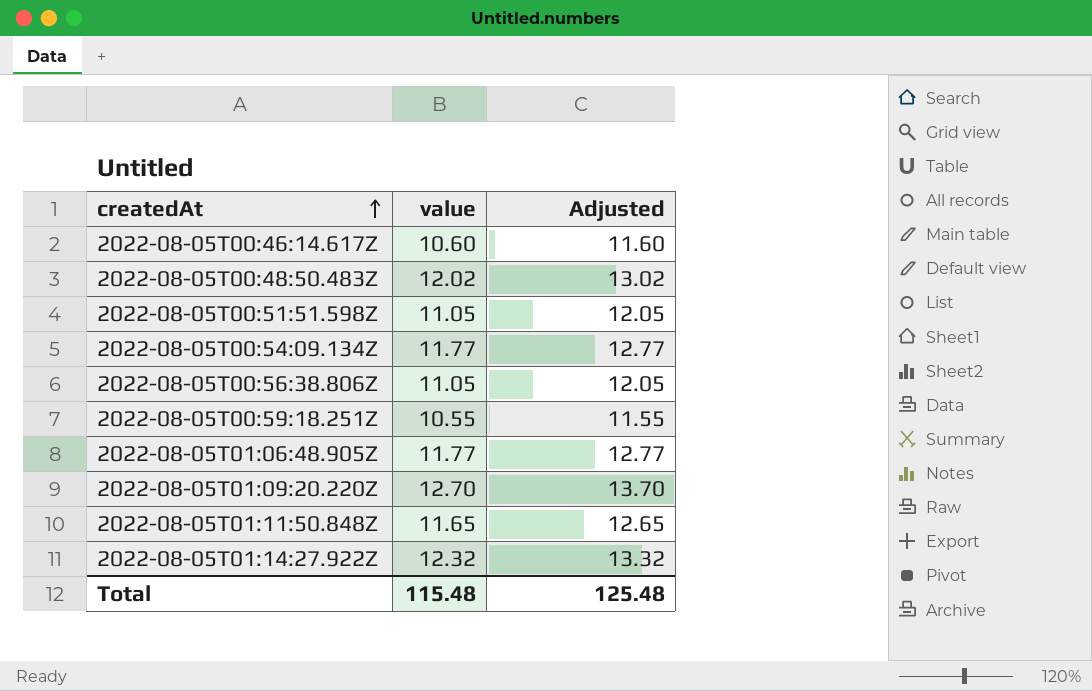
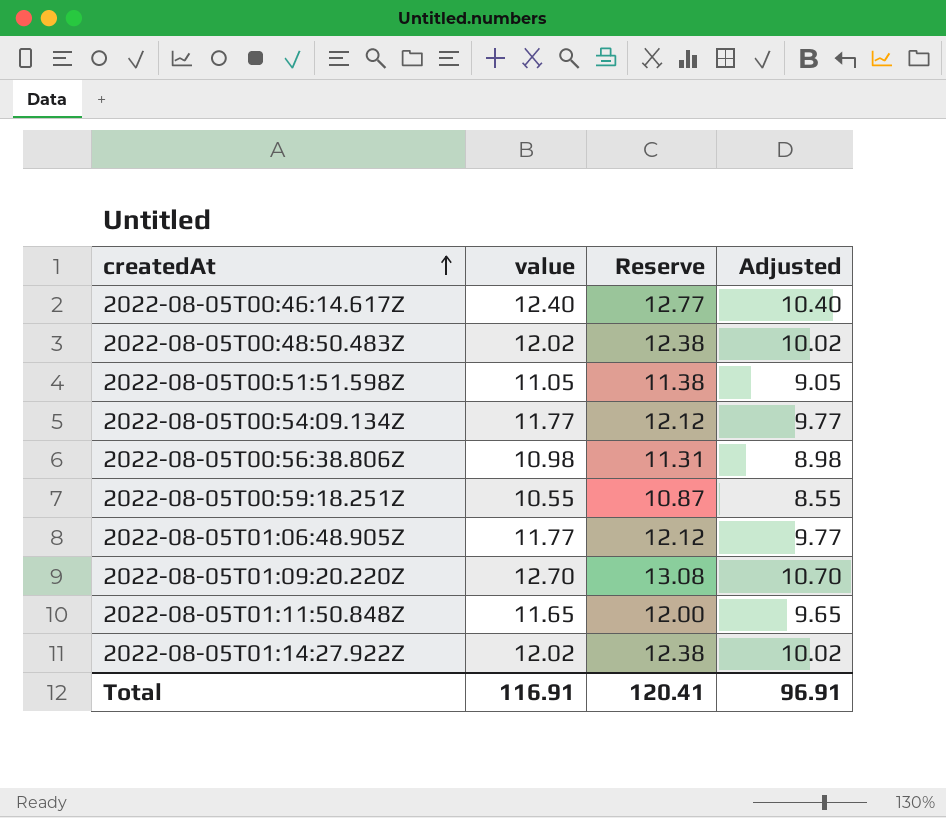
column Reserve | formula: none -> [value] * 1.03
column Adjusted | formula: [value] + 1 -> [value] - 2
2022-08-05T00:46:14.617Z | value: 10.60 -> 12.40
2022-08-05T00:56:38.806Z | value: 11.05 -> 10.98
2022-08-05T01:14:27.922Z | value: 12.32 -> 12.02
Total | value: 115.48 -> 116.91
Total | Adjusted: 125.48 -> 96.91

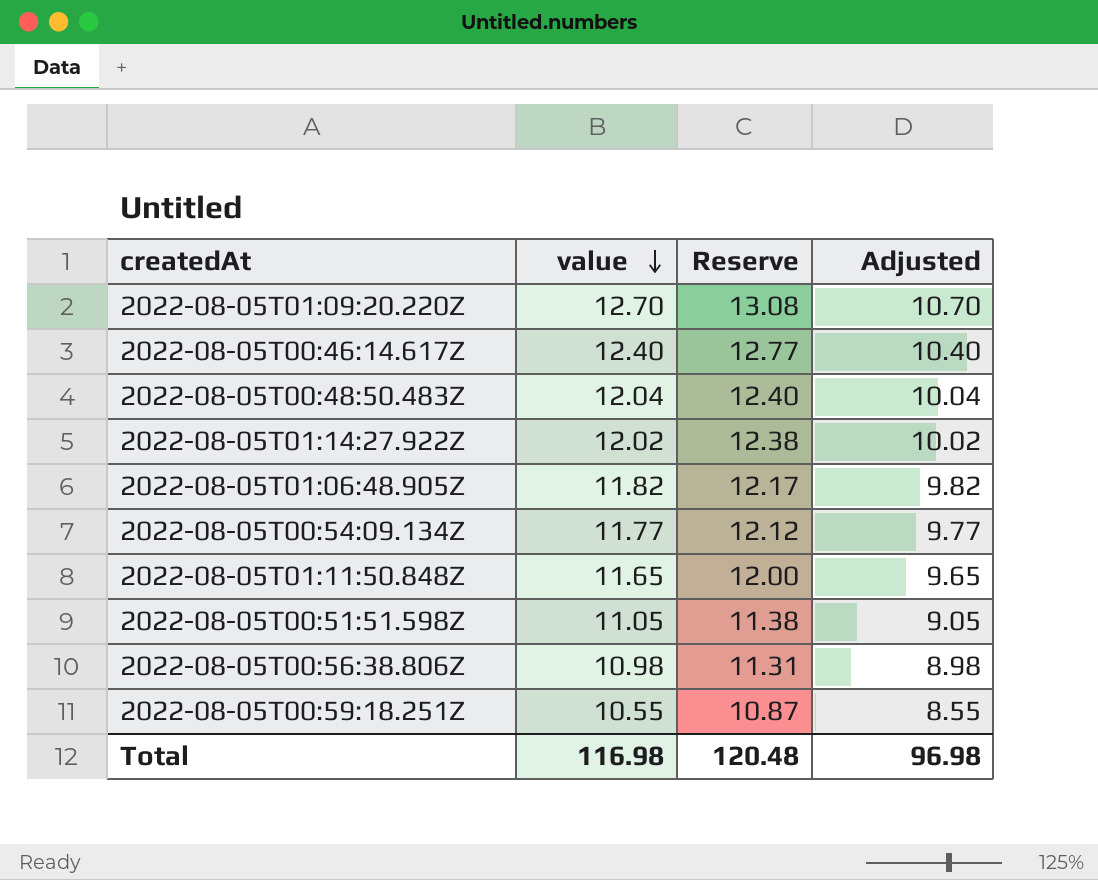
row order: createdAt ascending -> value descending
2022-08-05T00:48:50.483Z | value: 12.02 -> 12.04
2022-08-05T00:48:50.483Z | Reserve: 12.38 -> 12.40
2022-08-05T00:48:50.483Z | Adjusted: 10.02 -> 10.04
2022-08-05T01:06:48.905Z | value: 11.77 -> 11.82
2022-08-05T01:06:48.905Z | Reserve: 12.12 -> 12.17
2022-08-05T01:06:48.905Z | Adjusted: 9.77 -> 9.82
Total | value: 116.91 -> 116.98
Total | Reserve: 120.41 -> 120.48
Total | Adjusted: 96.91 -> 96.98

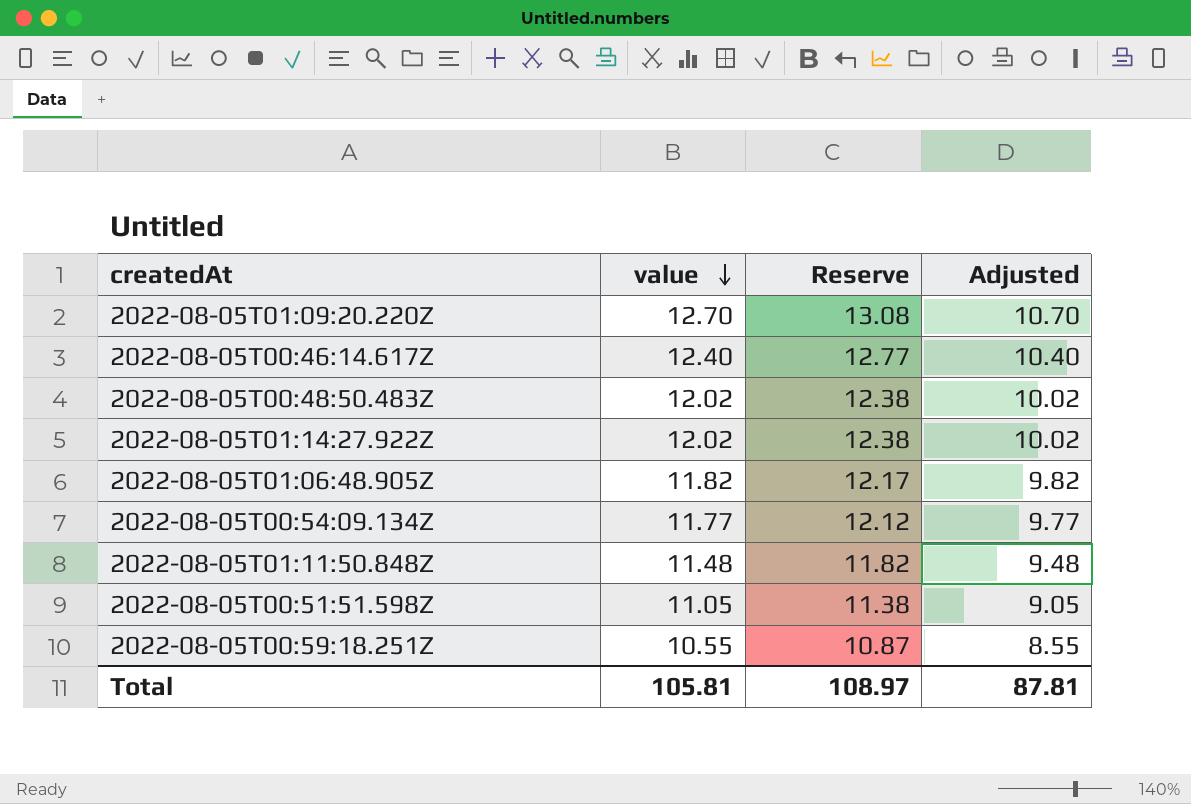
row 2022-08-05T00:56:38.806Z: 10.98 | 11.31 | 8.98 -> none
2022-08-05T00:48:50.483Z | value: 12.04 -> 12.02
2022-08-05T00:48:50.483Z | Reserve: 12.40 -> 12.38
2022-08-05T00:48:50.483Z | Adjusted: 10.04 -> 10.02
2022-08-05T01:11:50.848Z | value: 11.65 -> 11.48
2022-08-05T01:11:50.848Z | Reserve: 12.00 -> 11.82
2022-08-05T01:11:50.848Z | Adjusted: 9.65 -> 9.48
Total | value: 116.98 -> 105.81
Total | Reserve: 120.48 -> 108.97
Total | Adjusted: 96.98 -> 87.81

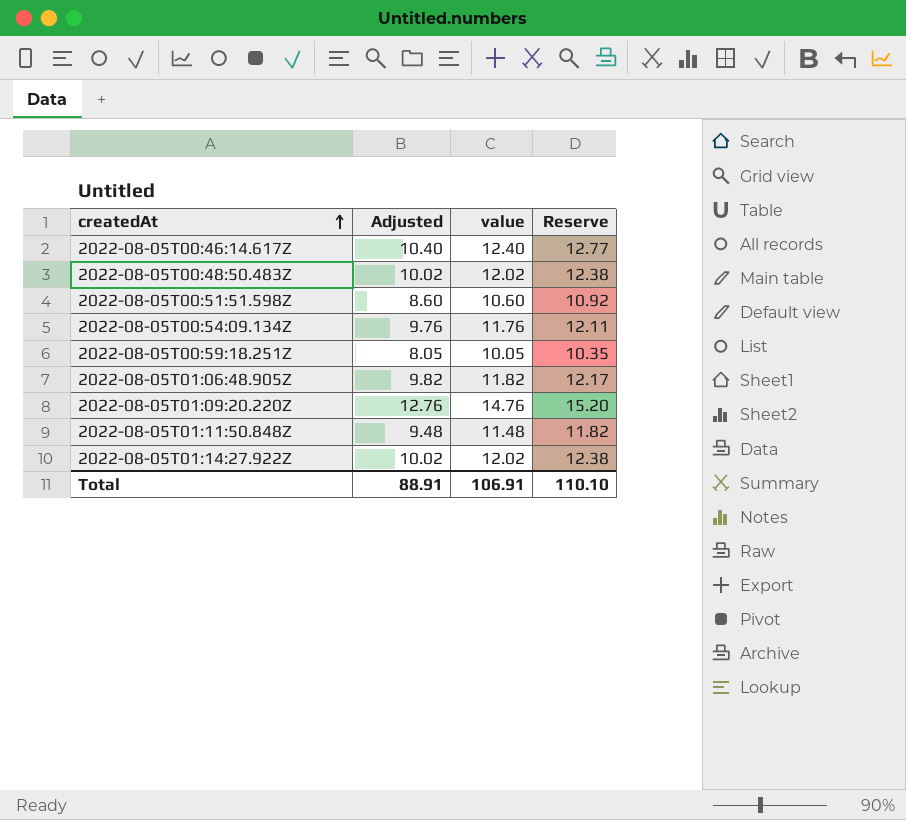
row order: value descending -> createdAt ascending
column Adjusted | position: 4 -> 2
2022-08-05T00:51:51.598Z | Adjusted: 9.05 -> 8.60
2022-08-05T00:51:51.598Z | value: 11.05 -> 10.60
2022-08-05T00:51:51.598Z | Reserve: 11.38 -> 10.92
2022-08-05T00:54:09.134Z | Adjusted: 9.77 -> 9.76
2022-08-05T00:54:09.134Z | value: 11.77 -> 11.76
2022-08-05T00:54:09.134Z | Reserve: 12.12 -> 12.11
2022-08-05T00:59:18.251Z | Adjusted: 8.55 -> 8.05
2022-08-05T00:59:18.251Z | value: 10.55 -> 10.05
2022-08-05T00:59:18.251Z | Reserve: 10.87 -> 10.35
2022-08-05T01:09:20.220Z | Adjusted: 10.70 -> 12.76
2022-08-05T01:09:20.220Z | value: 12.70 -> 14.76
2022-08-05T01:09:20.220Z | Reserve: 13.08 -> 15.20
Total | Adjusted: 87.81 -> 88.91
Total | value: 105.81 -> 106.91
Total | Reserve: 108.97 -> 110.10

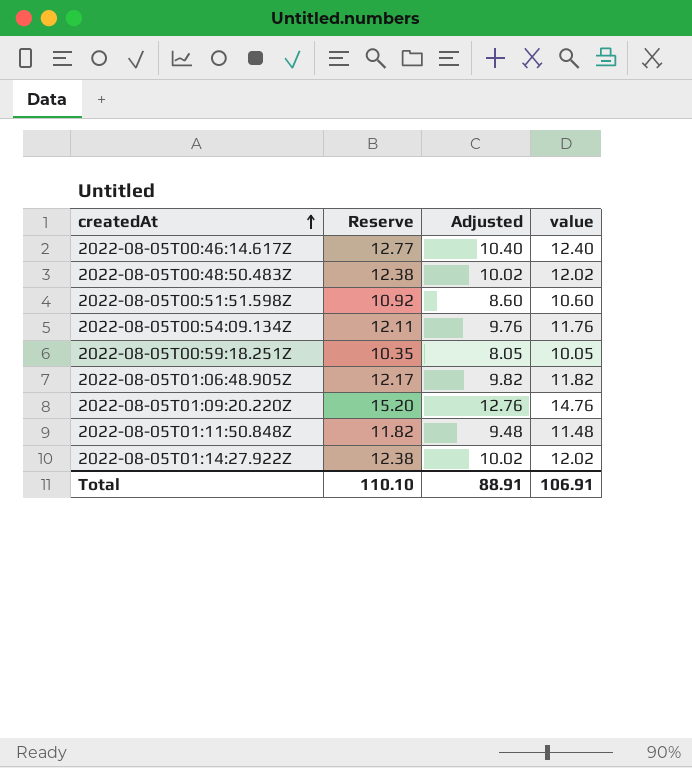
column Reserve | position: 4 -> 2

